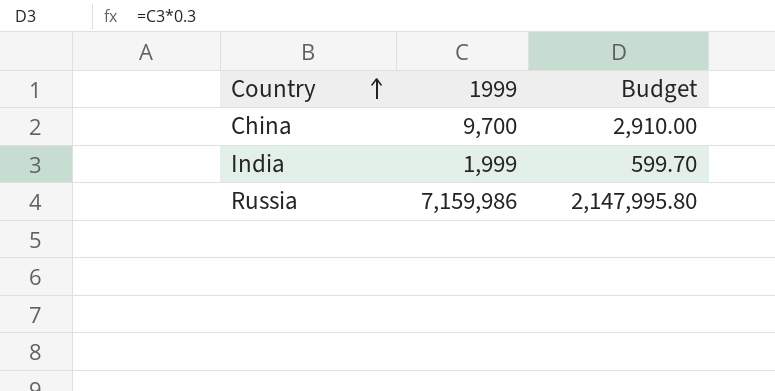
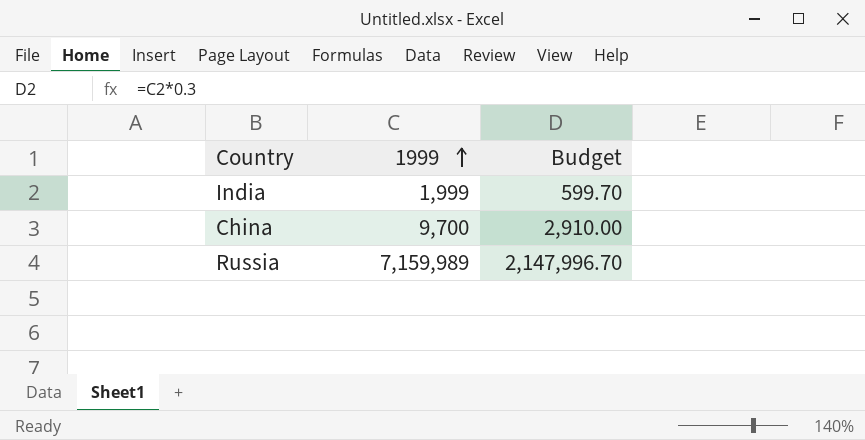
row order: Country ascending -> 1999 ascending
Russia | 1999: 7,159,986 -> 7,159,989
Russia | Budget: 2,147,995.80 -> 2,147,996.70

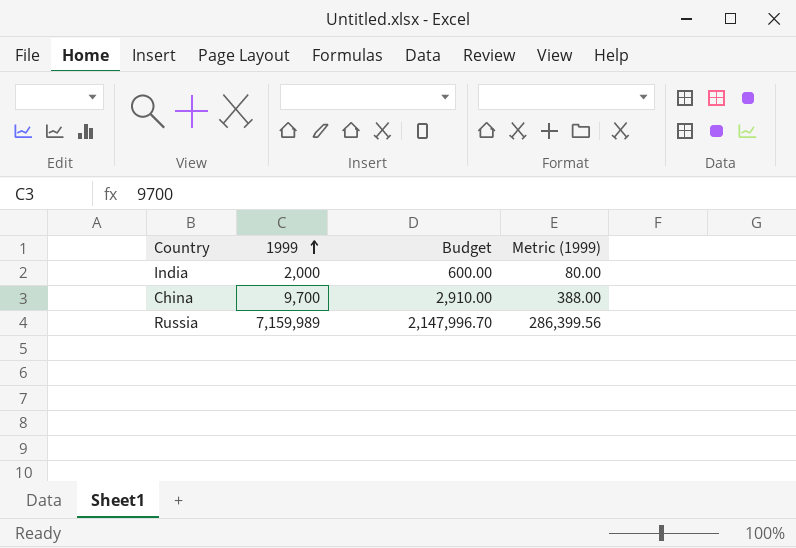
column Metric (1999) | formula: none -> [1999] * 0.04
India | 1999: 1,999 -> 2,000
India | Budget: 599.70 -> 600.00

